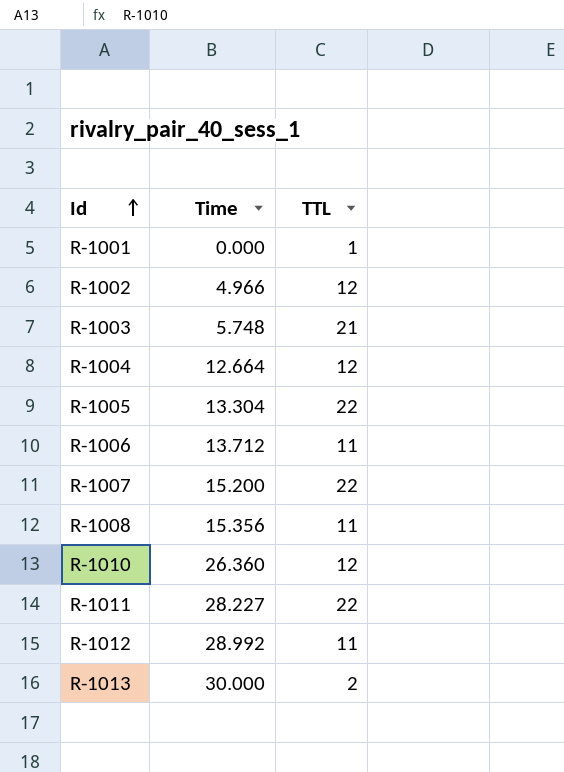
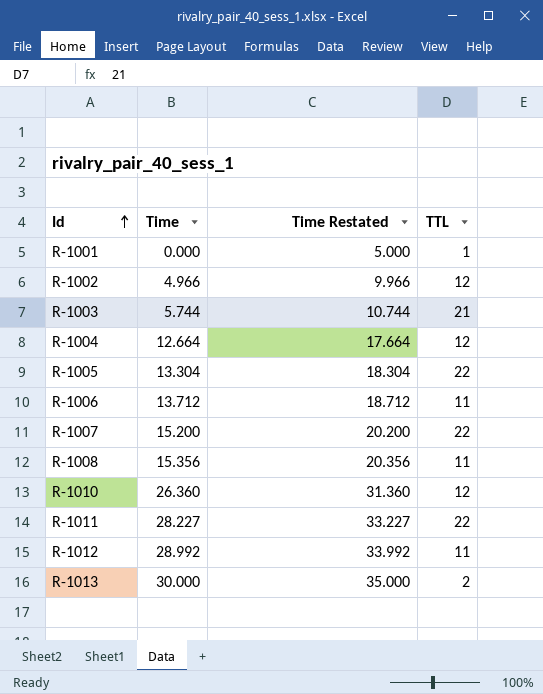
column Time Restated | formula: none -> [Time] + 5
R-1003 | Time: 5.748 -> 5.744

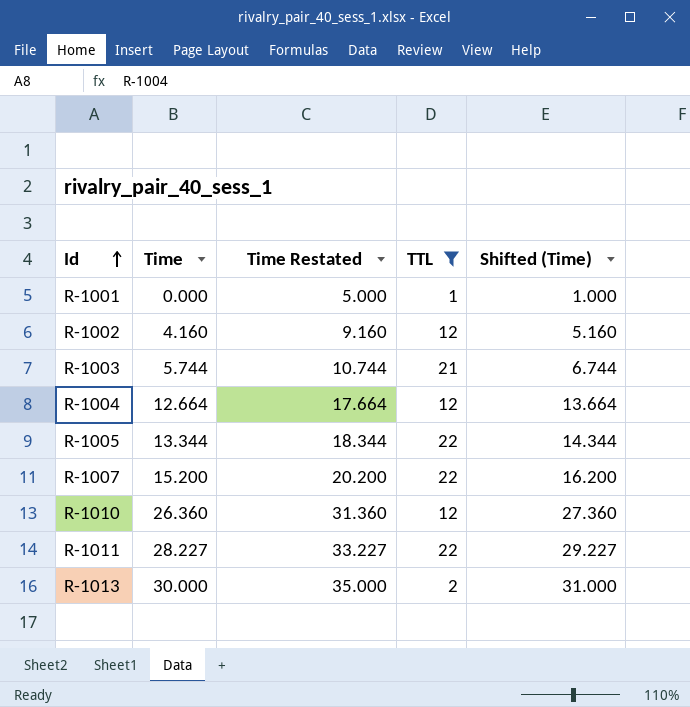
filter: none -> TTL != 11
column Shifted (Time) | formula: none -> [Time] + 1
R-1002 | Time: 4.966 -> 4.160
R-1002 | Time Restated: 9.966 -> 9.160
R-1005 | Time: 13.304 -> 13.344
R-1005 | Time Restated: 18.304 -> 18.344

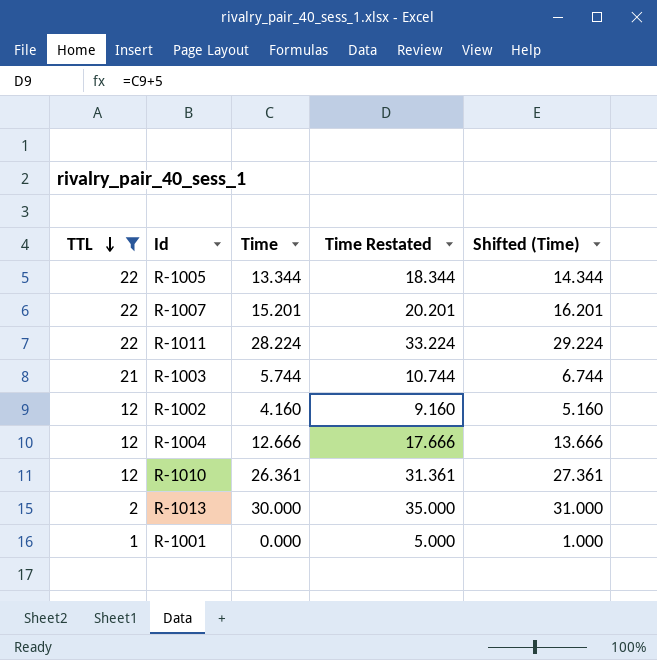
row order: Id ascending -> TTL descending
column TTL | position: 4 -> 1
R-1007 | Time: 15.200 -> 15.201
R-1007 | Time Restated: 20.200 -> 20.201
R-1007 | Shifted (Time): 16.200 -> 16.201
R-1011 | Time: 28.227 -> 28.224
R-1011 | Time Restated: 33.227 -> 33.224
R-1011 | Shifted (Time): 29.227 -> 29.224
R-1004 | Time: 12.664 -> 12.666
R-1004 | Time Restated: 17.664 -> 17.666
R-1004 | Shifted (Time): 13.664 -> 13.666
R-1010 | Time: 26.360 -> 26.361
R-1010 | Time Restated: 31.360 -> 31.361
R-1010 | Shifted (Time): 27.360 -> 27.361

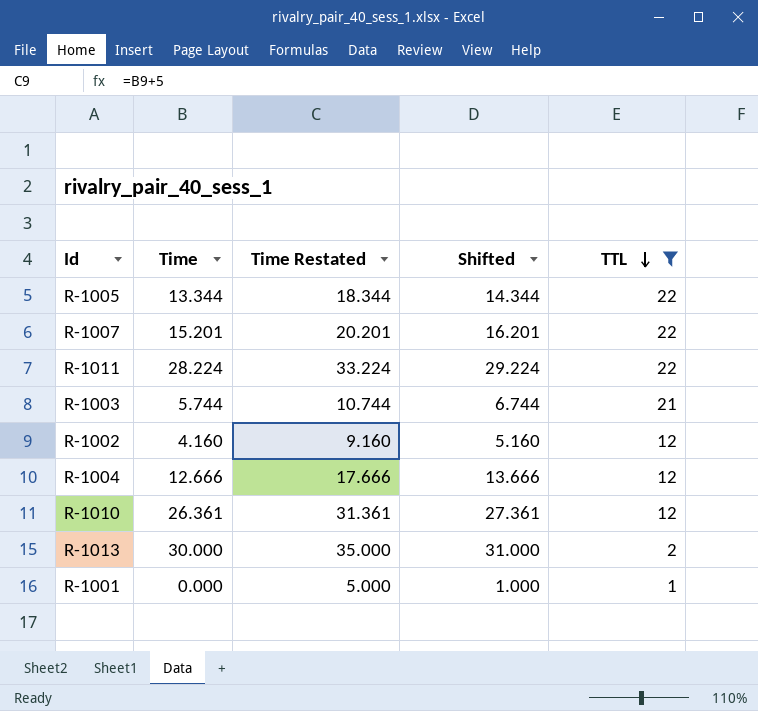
column name: Shifted (Time) -> Shifted
column TTL | position: 1 -> 5

